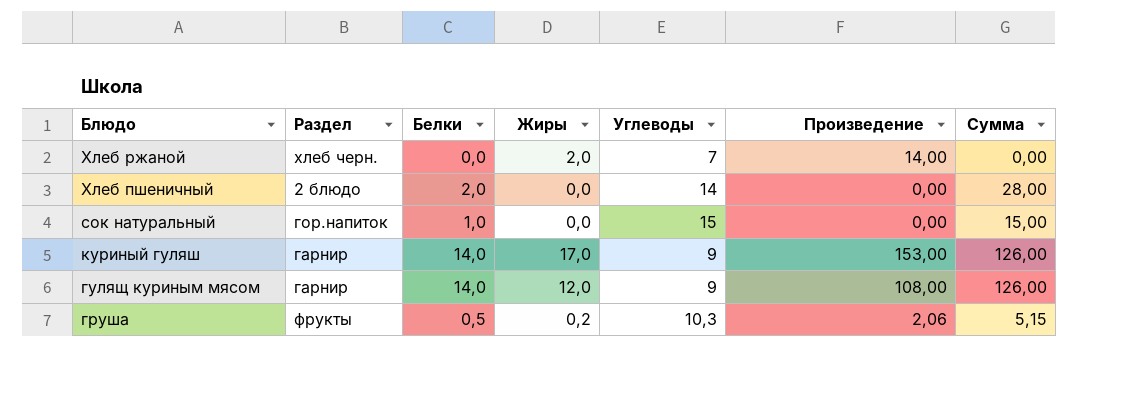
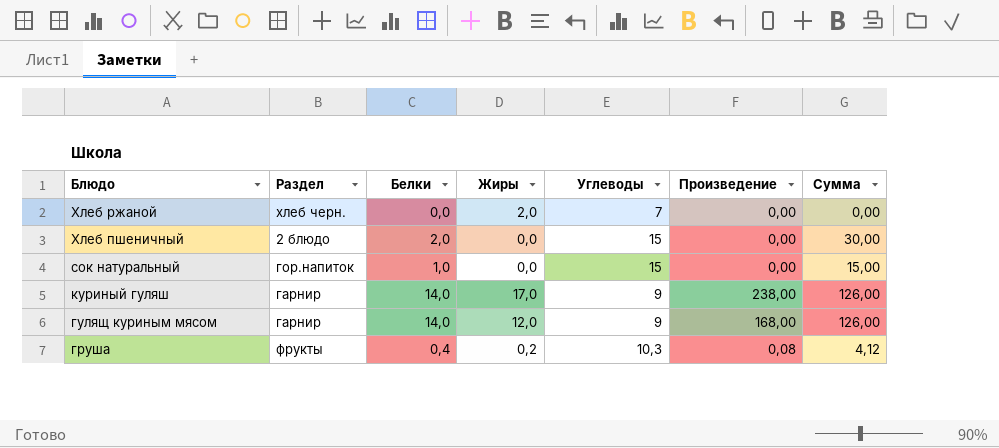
column Произведение | formula: [Жиры] * [Углеводы] -> [Белки] * [Жиры]
Хлеб пшеничный | Углеводы: 14 -> 15
Хлеб пшеничный | Сумма: 28,00 -> 30,00
груша | Белки: 0,5 -> 0,4
груша | Сумма: 5,15 -> 4,12

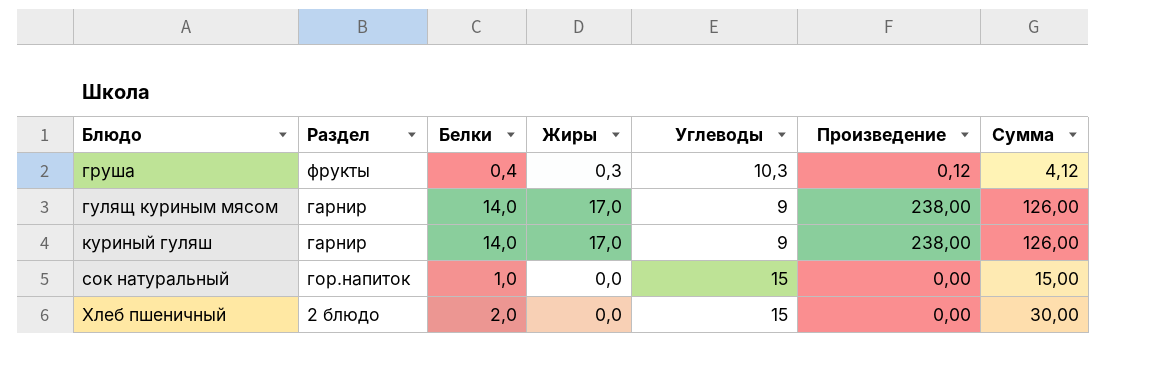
row order: Блюдо descending -> Блюдо ascending
row Хлеб ржаной: хлеб черн. | 0,0 | 2,0 | 7 | 0,00 | 0,00 -> none
груша | Жиры: 0,2 -> 0,3
груша | Произведение: 0,08 -> 0,12
гулящ куриным мясом | Жиры: 12,0 -> 17,0
гулящ куриным мясом | Произведение: 168,00 -> 238,00

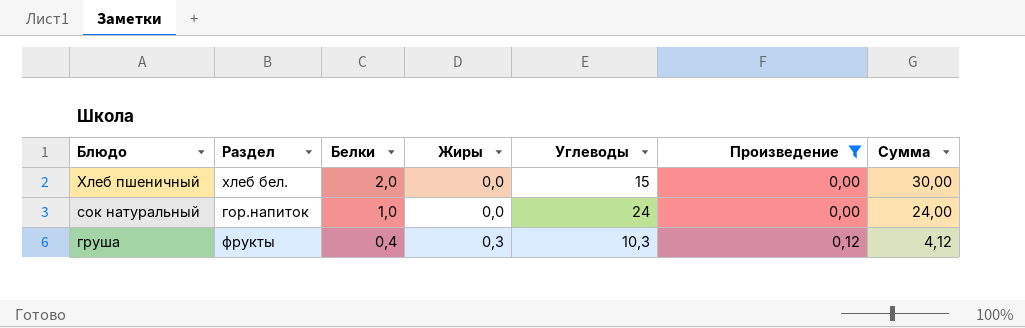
filter: none -> Произведение != 238,00
row order: Блюдо ascending -> Блюдо descending
Хлеб пшеничный | Раздел: 2 блюдо -> хлеб бел.
сок натуральный | Углеводы: 15 -> 24
сок натуральный | Сумма: 15,00 -> 24,00

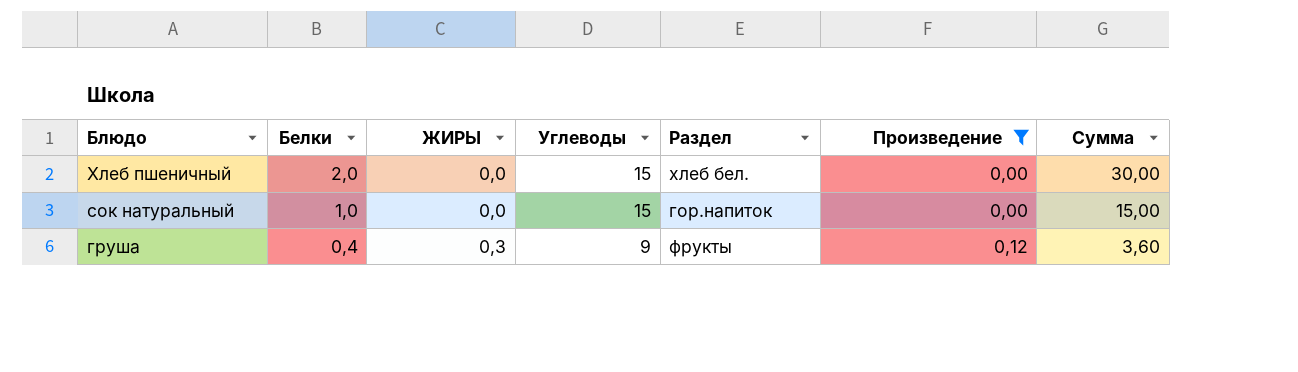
column name: Жиры -> ЖИРЫ
column Раздел | position: 2 -> 5
сок натуральный | Углеводы: 24 -> 15
сок натуральный | Сумма: 24,00 -> 15,00
груша | Углеводы: 10,3 -> 9
груша | Сумма: 4,12 -> 3,60

